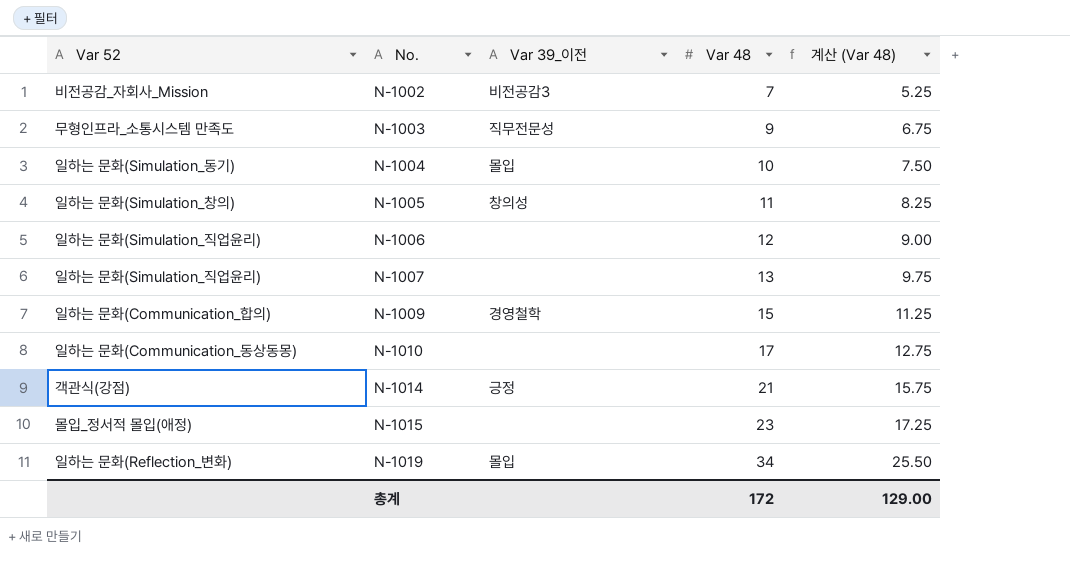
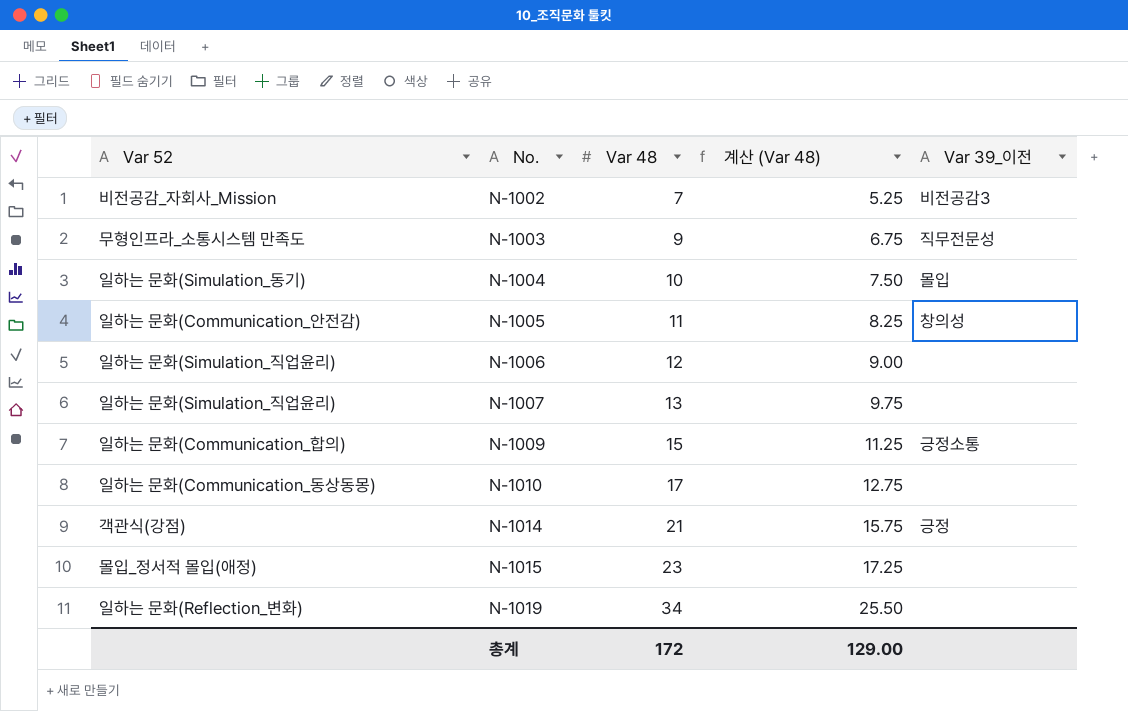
column Var 39_이전 | position: 3 -> 5
N-1005 | Var 52: 일하는 문화(Simulation_창의) -> 일하는 문화(Communication_안전감)
N-1009 | Var 39_이전: 경영철학 -> 긍정소통
N-1019 | Var 39_이전: 몰입 -> none

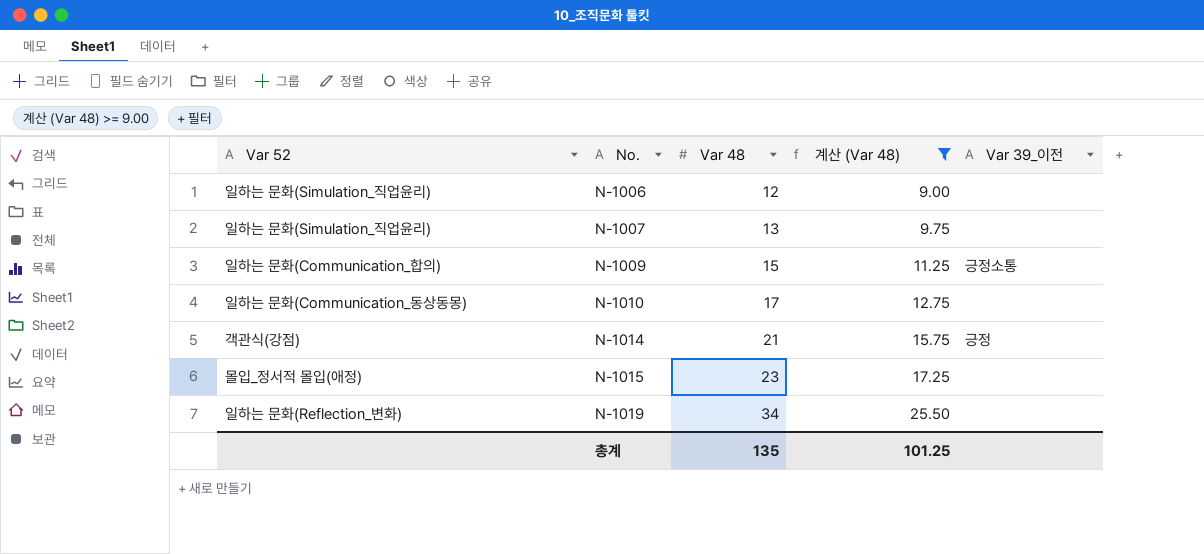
filter: none -> 계산 (Var 48) >= 9.00
총계 | Var 48: 172 -> 135
총계 | 계산 (Var 48): 129.00 -> 101.25

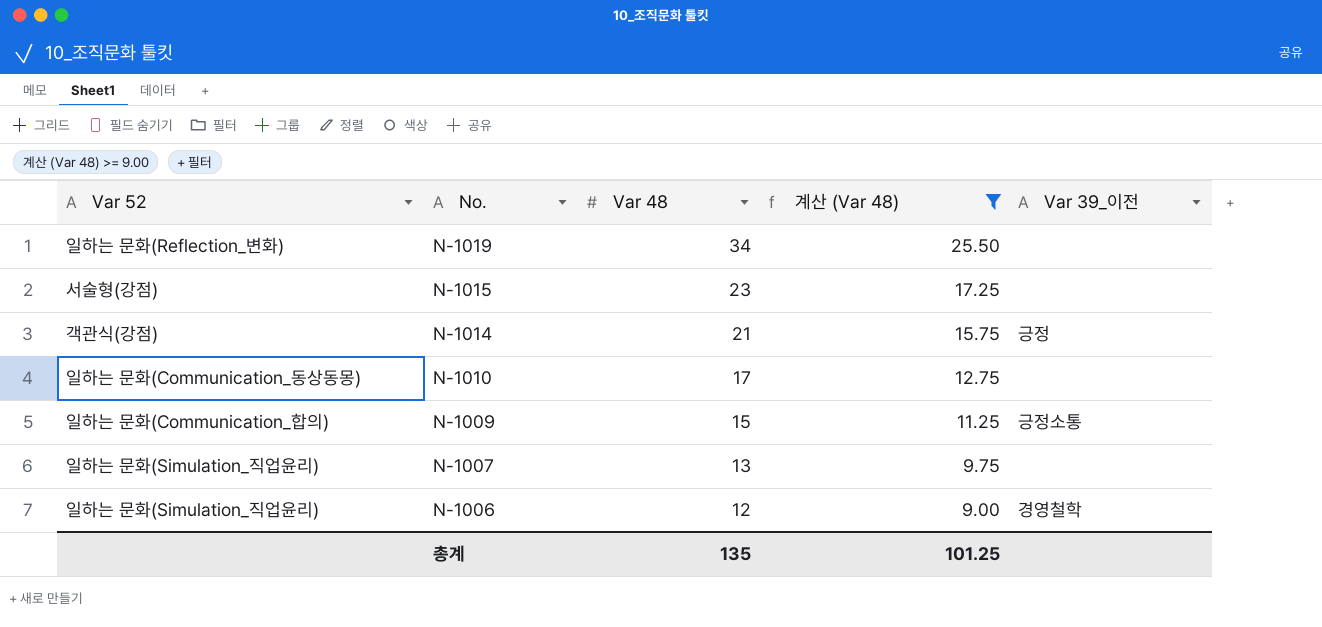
row order: No. ascending -> No. descending
N-1015 | Var 52: 몰입_정서적 몰입(애정) -> 서술형(강점)
N-1006 | Var 39_이전: none -> 경영철학

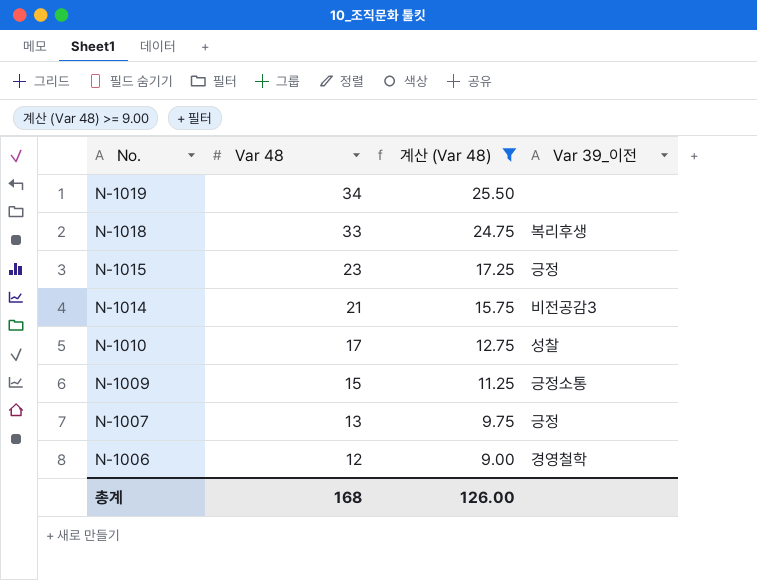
column Var 52 | position: 1 -> none
row N-1018: none -> 33 | 24.75 | 복리후생
N-1015 | Var 39_이전: none -> 긍정
N-1014 | Var 39_이전: 긍정 -> 비전공감3
N-1010 | Var 39_이전: none -> 성찰
N-1007 | Var 39_이전: none -> 긍정
총계 | Var 48: 135 -> 168
총계 | 계산 (Var 48): 101.25 -> 126.00

